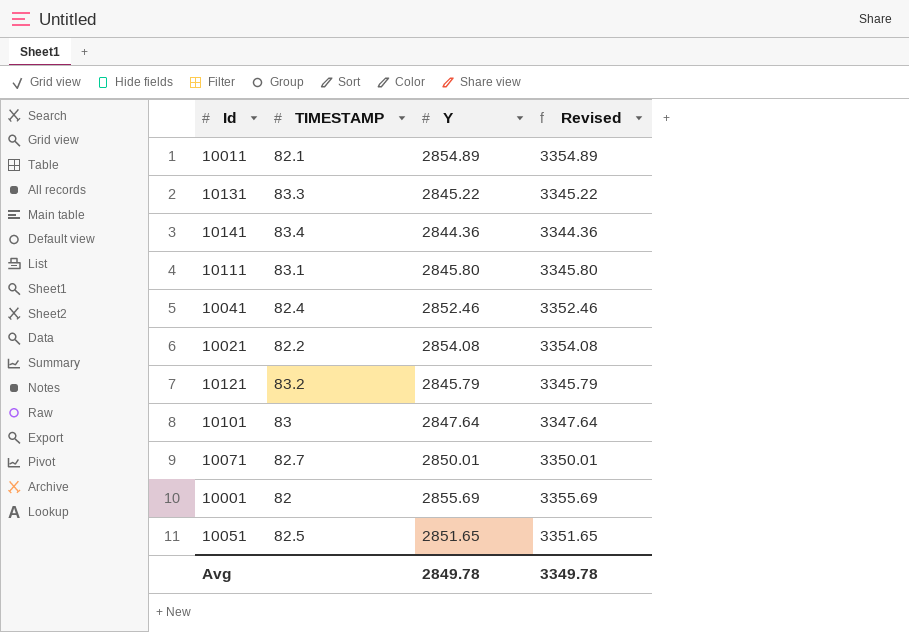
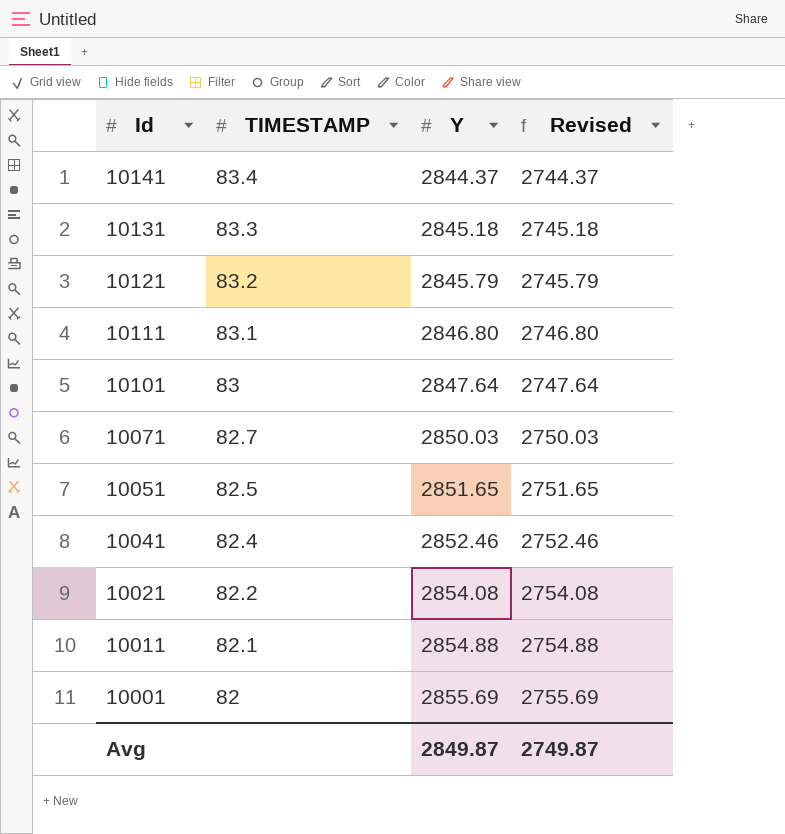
row order: none -> Id descending
column Revised | formula: [Y] + 500 -> [Y] - 100
10141 | Y: 2844.36 -> 2844.37
10131 | Y: 2845.22 -> 2845.18
10111 | Y: 2845.80 -> 2846.80
10071 | Y: 2850.01 -> 2850.03
10011 | Y: 2854.89 -> 2854.88
Avg | Y: 2849.78 -> 2849.87
Avg | Revised: 3349.78 -> 2749.87

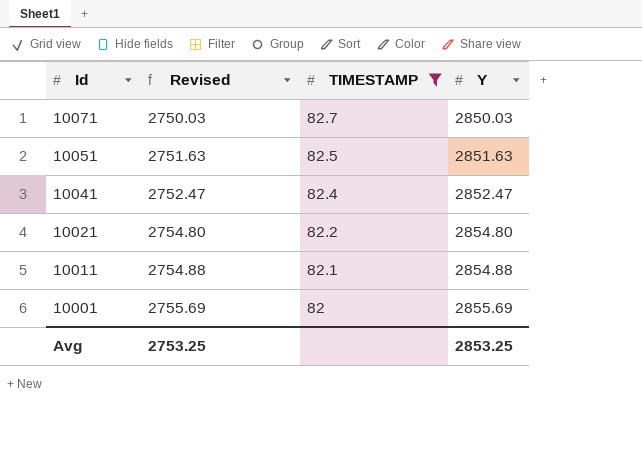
filter: none -> TIMESTAMP <= 82.7
column Revised | position: 4 -> 2
10051 | Revised: 2751.65 -> 2751.63
10051 | Y: 2851.65 -> 2851.63
10041 | Revised: 2752.46 -> 2752.47
10041 | Y: 2852.46 -> 2852.47
10021 | Revised: 2754.08 -> 2754.80
10021 | Y: 2854.08 -> 2854.80
Avg | Revised: 2749.87 -> 2753.25
Avg | Y: 2849.87 -> 2853.25

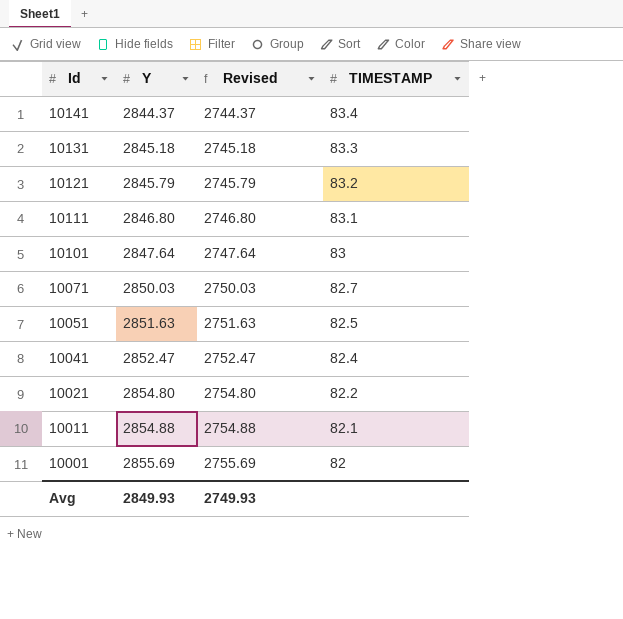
filter: TIMESTAMP <= 82.7 -> none
column Y | position: 4 -> 2
Avg | Y: 2853.25 -> 2849.93
Avg | Revised: 2753.25 -> 2749.93

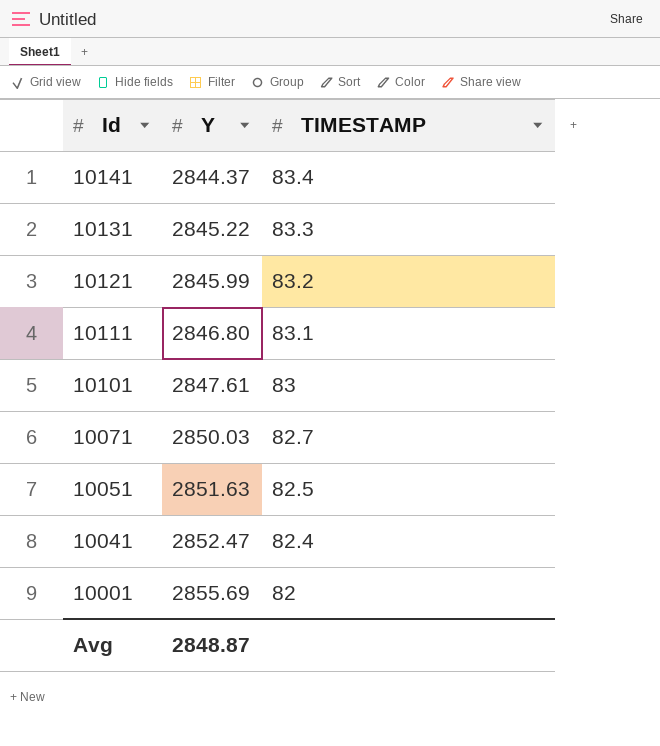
column Revised | formula: [Y] - 100 -> none
row 10021: 2854.80 | 2754.80 | 82.2 -> none
row 10011: 2854.88 | 2754.88 | 82.1 -> none
10131 | Y: 2845.18 -> 2845.22
10121 | Y: 2845.79 -> 2845.99
10101 | Y: 2847.64 -> 2847.61
Avg | Y: 2849.93 -> 2848.87

